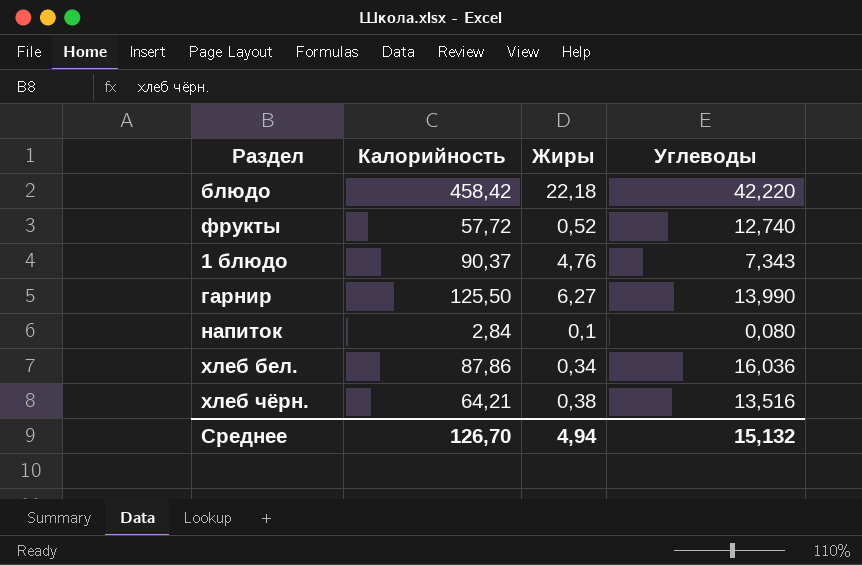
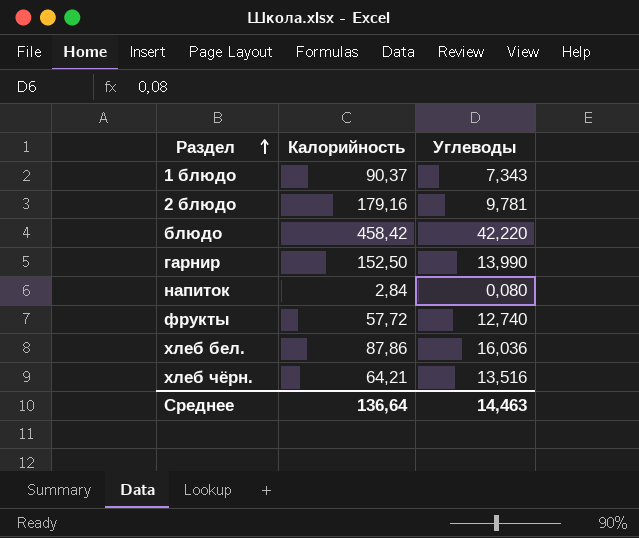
row order: none -> Раздел ascending
column Жиры | position: 3 -> none
row 2 блюдо: none -> 179,16 | 9,781
гарнир | Калорийность: 125,50 -> 152,50
Среднее | Калорийность: 126,70 -> 136,64
Среднее | Углеводы: 15,132 -> 14,463

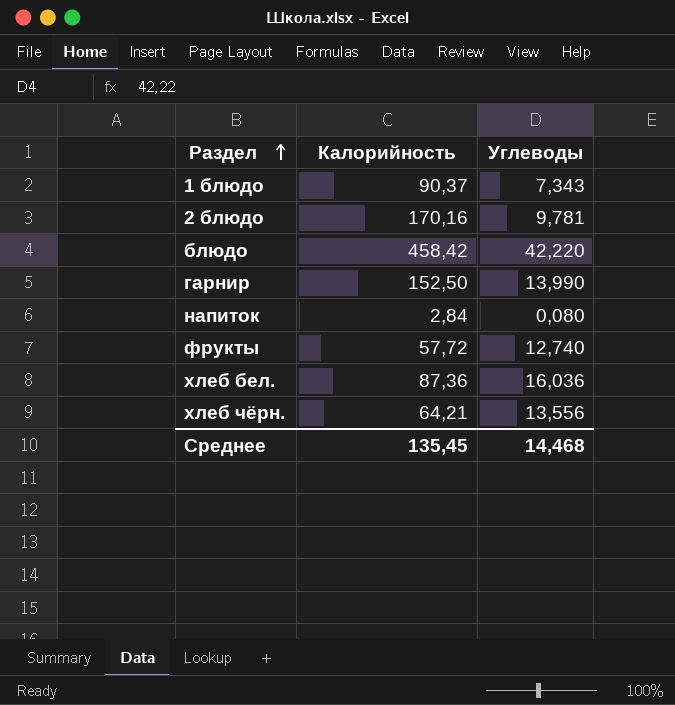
2 блюдо | Калорийность: 179,16 -> 170,16
хлеб бел. | Калорийность: 87,86 -> 87,36
хлеб чёрн. | Углеводы: 13,516 -> 13,556
Среднее | Калорийность: 136,64 -> 135,45
Среднее | Углеводы: 14,463 -> 14,468

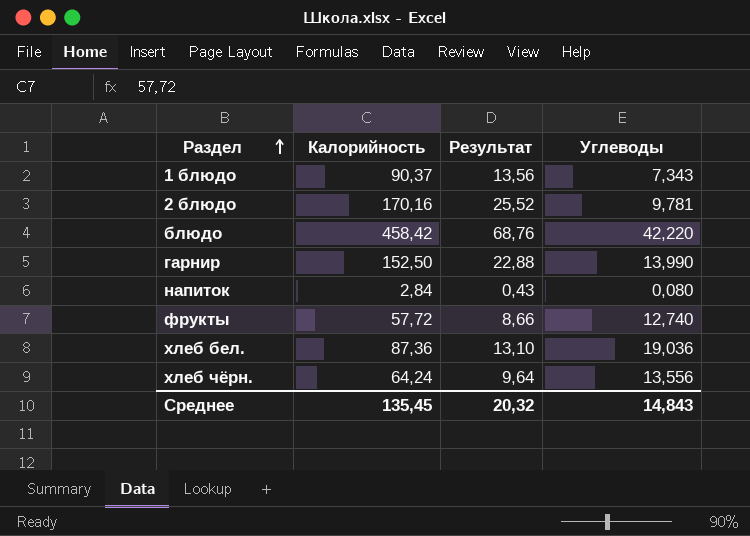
column Результат | formula: none -> [Калорийность] * 0,15
хлеб бел. | Углеводы: 16,036 -> 19,036
хлеб чёрн. | Калорийность: 64,21 -> 64,24
Среднее | Углеводы: 14,468 -> 14,843

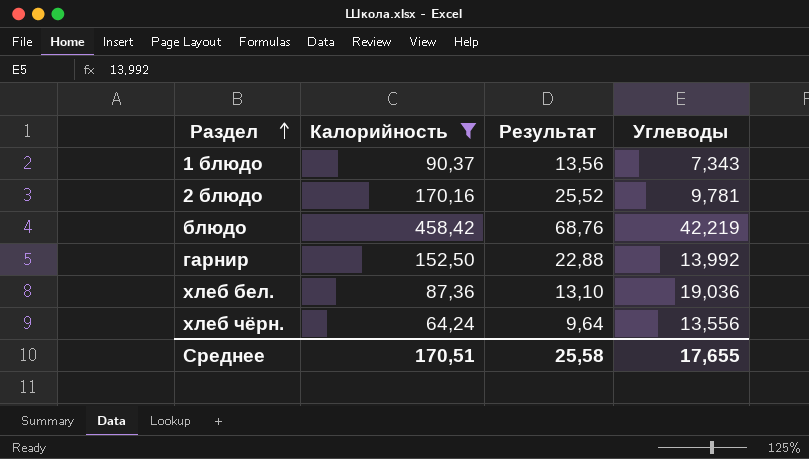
filter: none -> Калорийность >= 64,24
блюдо | Углеводы: 42,220 -> 42,219
гарнир | Углеводы: 13,990 -> 13,992
Среднее | Калорийность: 135,45 -> 170,51
Среднее | Результат: 20,32 -> 25,58
Среднее | Углеводы: 14,843 -> 17,655

